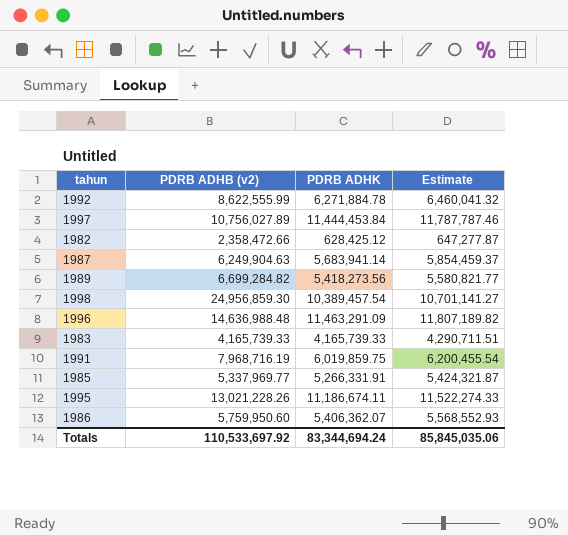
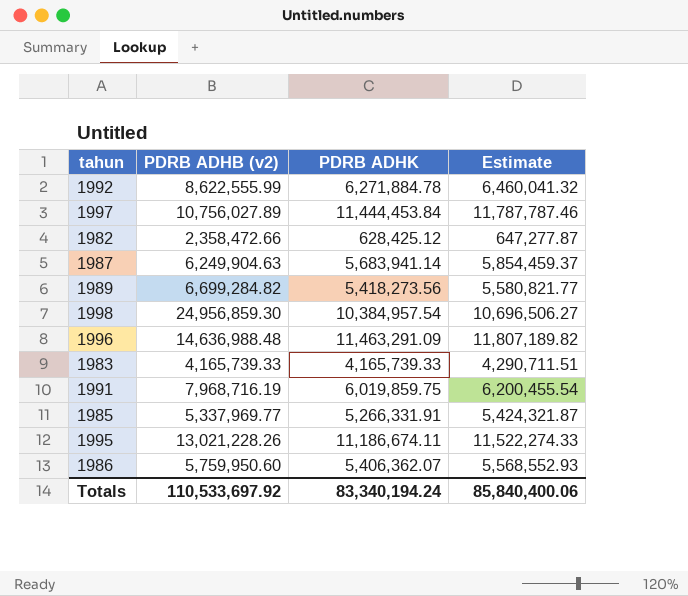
1998 | PDRB ADHK: 10,389,457.54 -> 10,384,957.54
1998 | Estimate: 10,701,141.27 -> 10,696,506.27
Totals | PDRB ADHK: 83,344,694.24 -> 83,340,194.24
Totals | Estimate: 85,845,035.06 -> 85,840,400.06

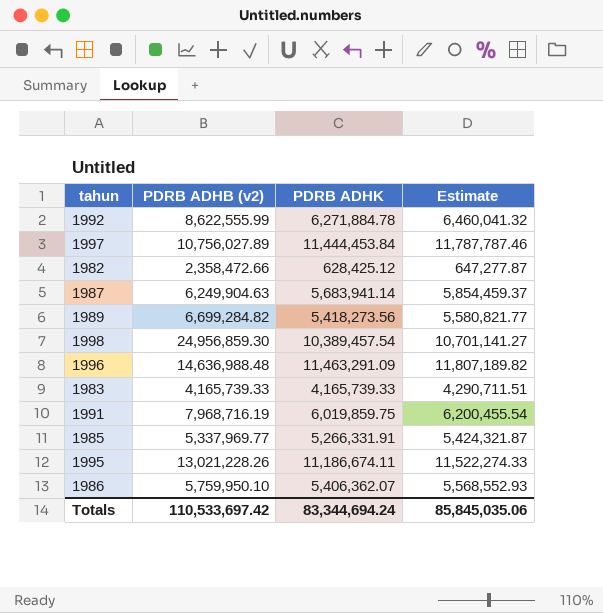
1998 | PDRB ADHK: 10,384,957.54 -> 10,389,457.54
1998 | Estimate: 10,696,506.27 -> 10,701,141.27
1986 | PDRB ADHB (v2): 5,759,950.60 -> 5,759,950.10
Totals | PDRB ADHB (v2): 110,533,697.92 -> 110,533,697.42
Totals | PDRB ADHK: 83,340,194.24 -> 83,344,694.24
Totals | Estimate: 85,840,400.06 -> 85,845,035.06

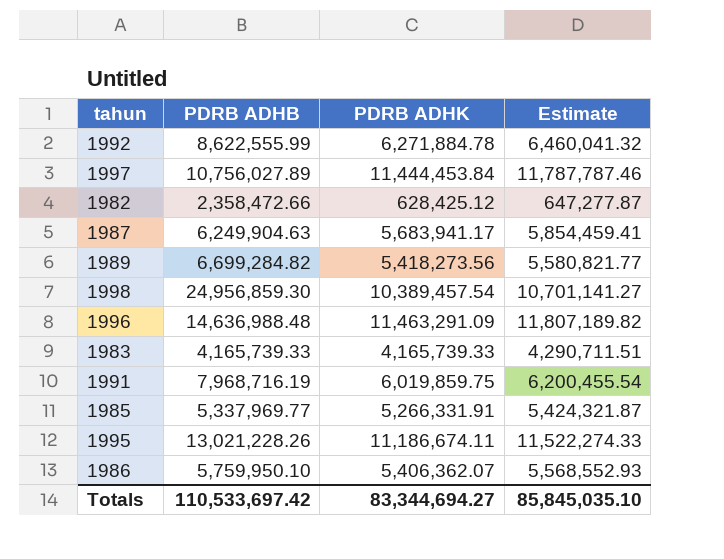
column name: PDRB ADHB (v2) -> PDRB ADHB
1987 | PDRB ADHK: 5,683,941.14 -> 5,683,941.17
1987 | Estimate: 5,854,459.37 -> 5,854,459.41
Totals | PDRB ADHK: 83,344,694.24 -> 83,344,694.27
Totals | Estimate: 85,845,035.06 -> 85,845,035.10

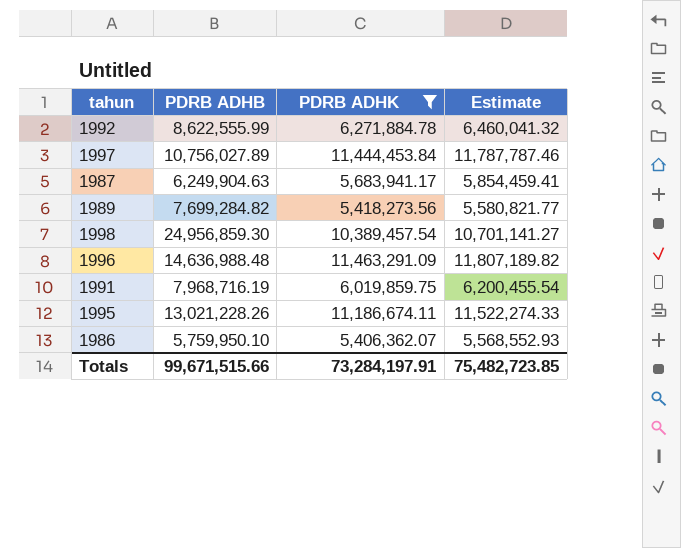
filter: none -> PDRB ADHK >= 5,406,362.07
1989 | PDRB ADHB: 6,699,284.82 -> 7,699,284.82
Totals | PDRB ADHB: 110,533,697.42 -> 99,671,515.66
Totals | PDRB ADHK: 83,344,694.27 -> 73,284,197.91
Totals | Estimate: 85,845,035.10 -> 75,482,723.85

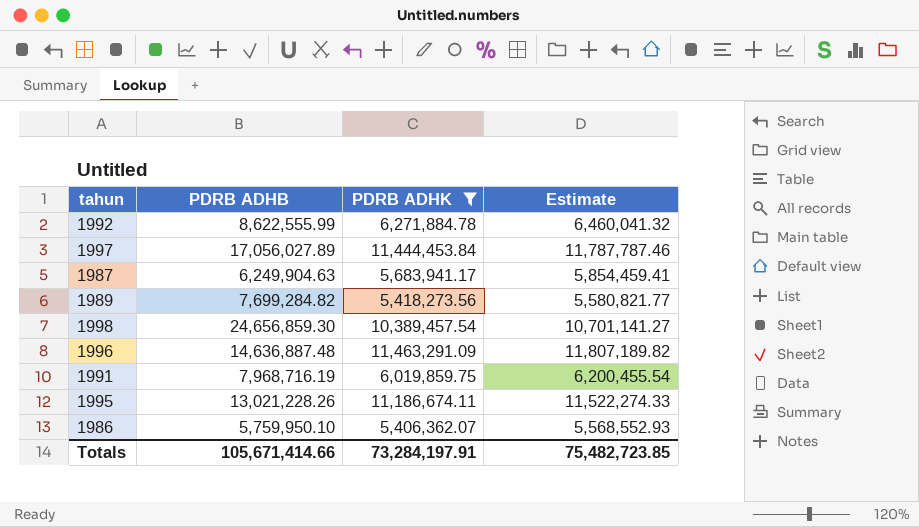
1997 | PDRB ADHB: 10,756,027.89 -> 17,056,027.89
1998 | PDRB ADHB: 24,956,859.30 -> 24,656,859.30
1996 | PDRB ADHB: 14,636,988.48 -> 14,636,887.48
Totals | PDRB ADHB: 99,671,515.66 -> 105,671,414.66

